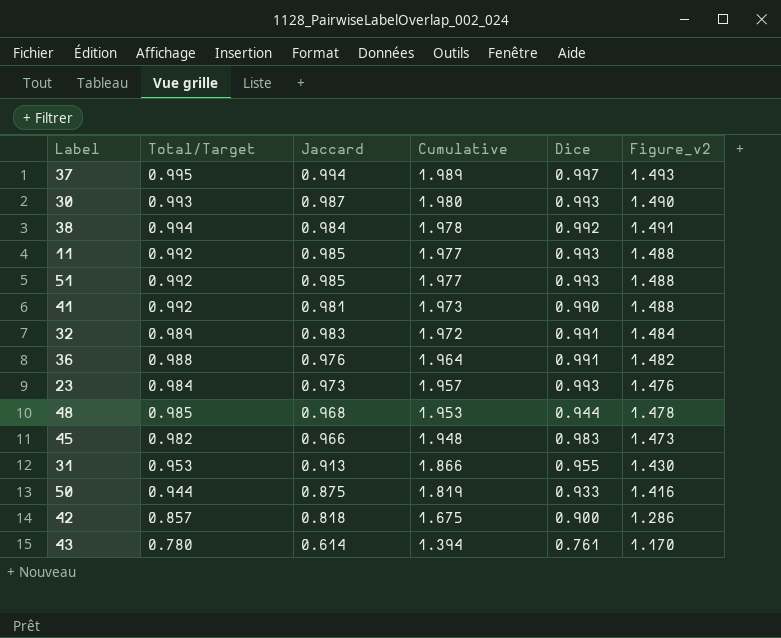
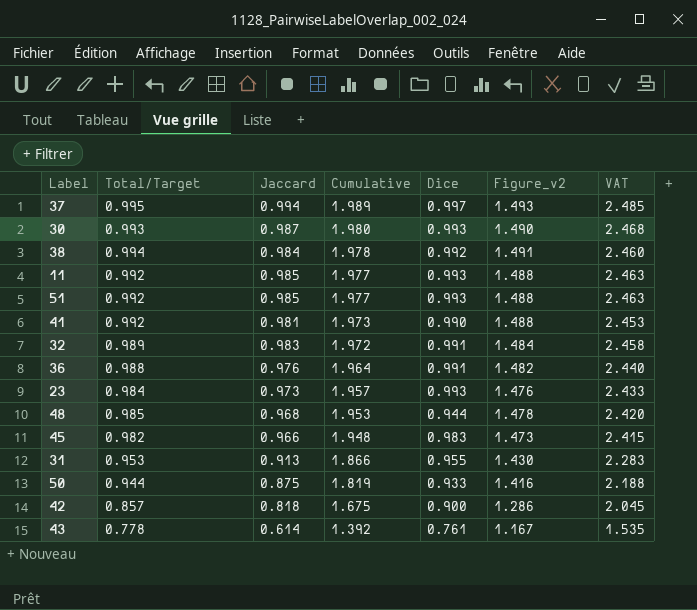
column VAT | formula: none -> [Jaccard] * 2.5
43 | Total/Target: 0.780 -> 0.778
43 | Cumulative: 1.394 -> 1.392
43 | Figure_v2: 1.170 -> 1.167

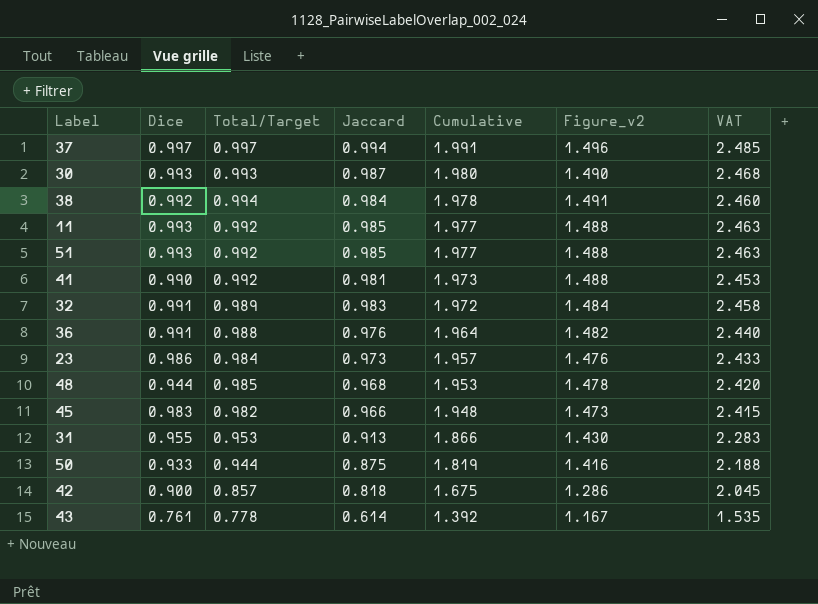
column Dice | position: 5 -> 2
37 | Total/Target: 0.995 -> 0.997
37 | Cumulative: 1.989 -> 1.991
37 | Figure_v2: 1.493 -> 1.496
23 | Dice: 0.993 -> 0.986

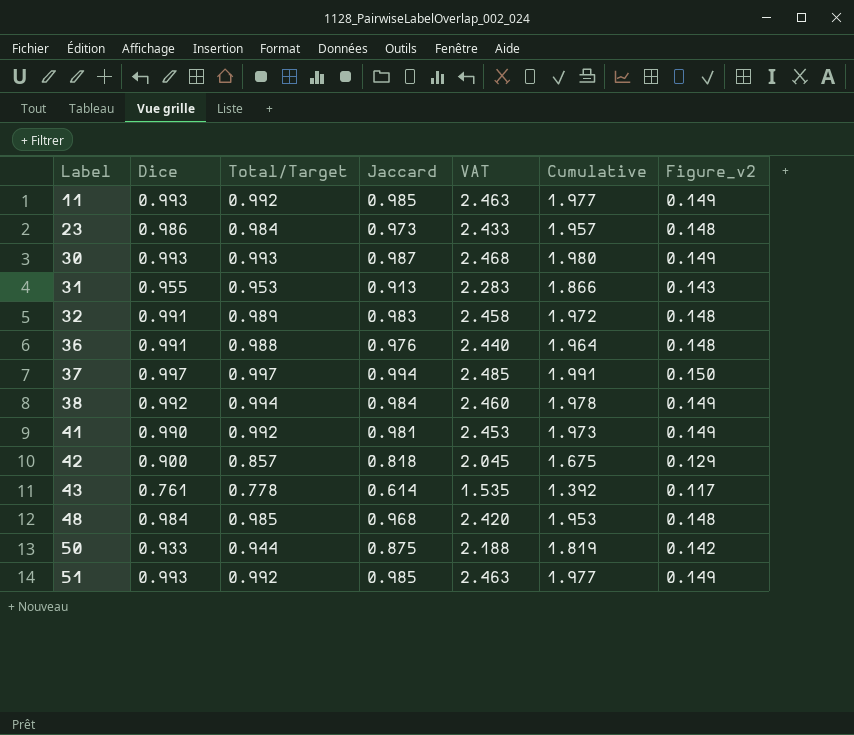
row order: Cumulative descending -> Label ascending
column VAT | position: 7 -> 5
column Figure_v2 | formula: [Total/Target] * 1.5 -> [Total/Target] * 0.15
row 45: 0.983 | 0.982 | 0.966 | 1.948 | 1.473 | 2.415 -> none
48 | Dice: 0.944 -> 0.984

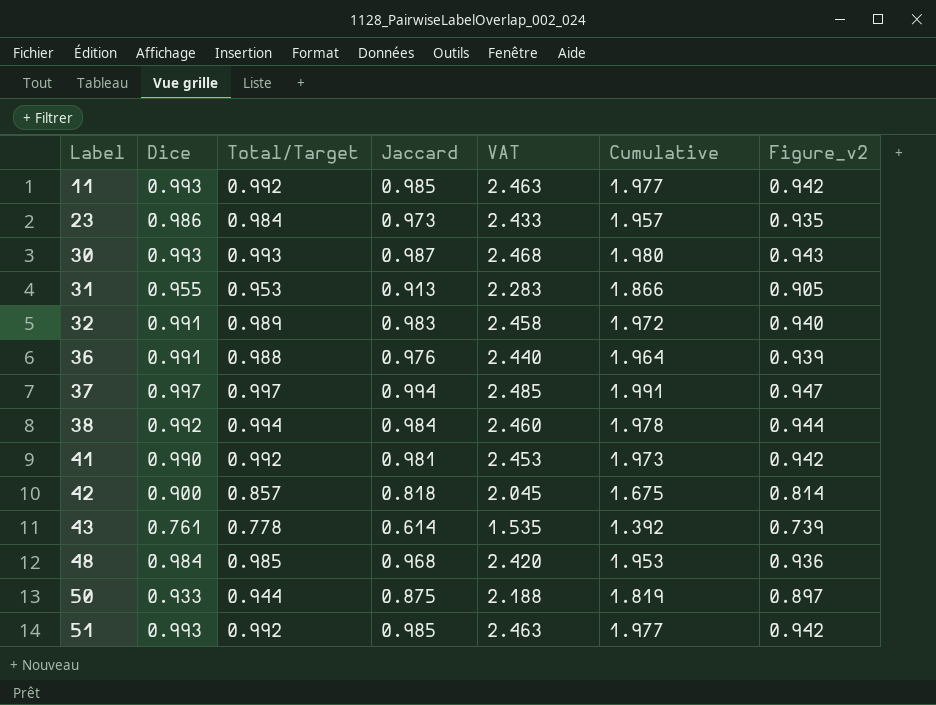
column Figure_v2 | formula: [Total/Target] * 0.15 -> [Total/Target] * 0.95

